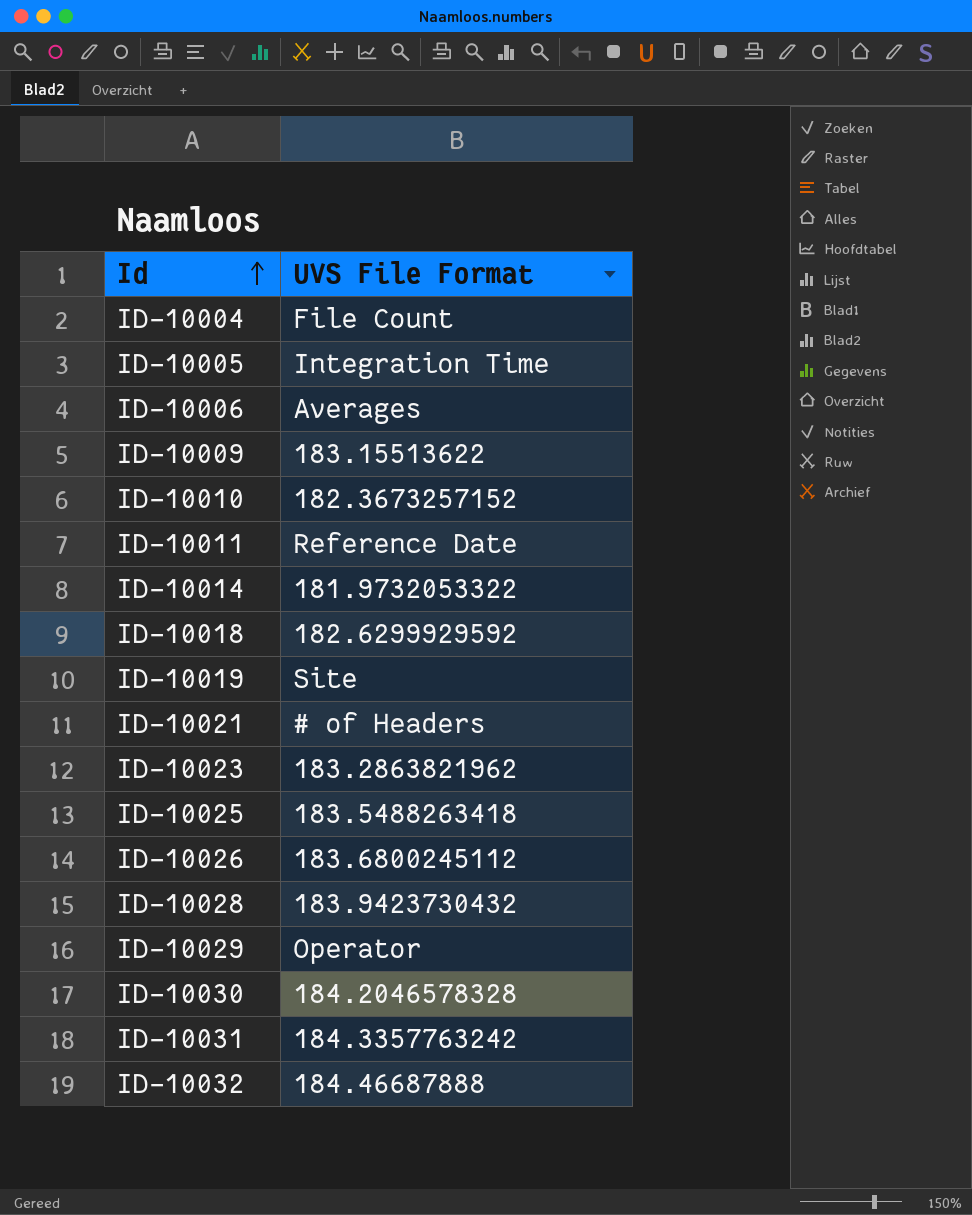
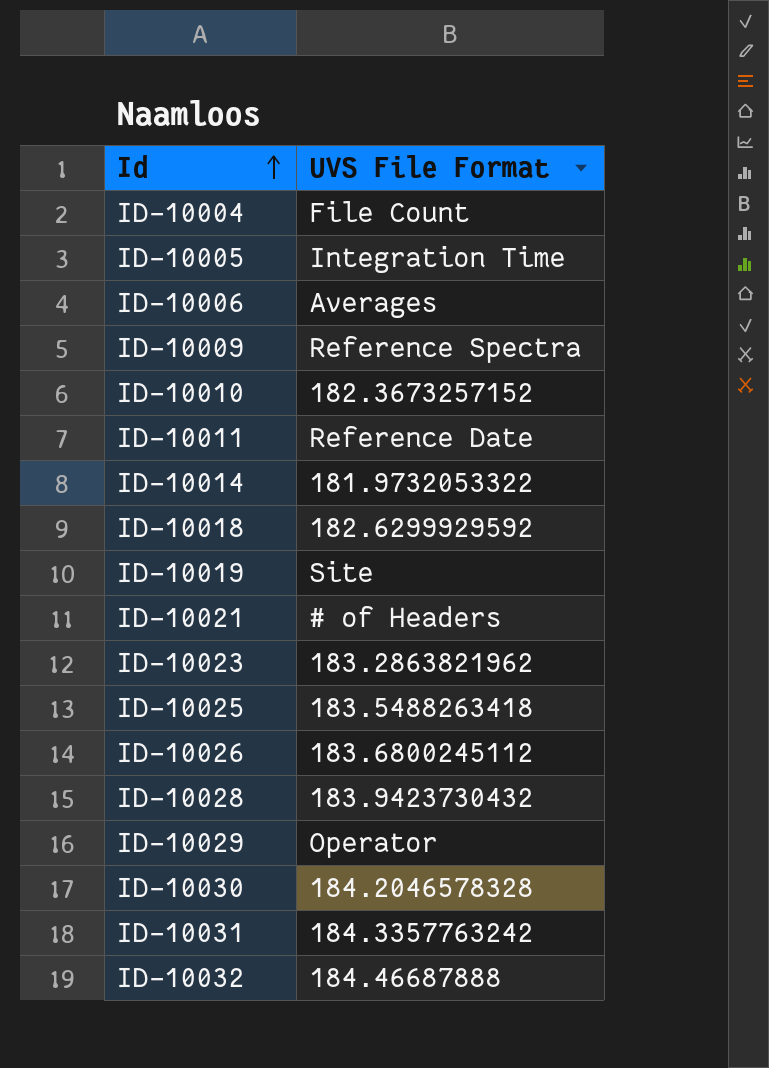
ID-10009 | UVS File Format: 183.15513622 -> Reference Spectra

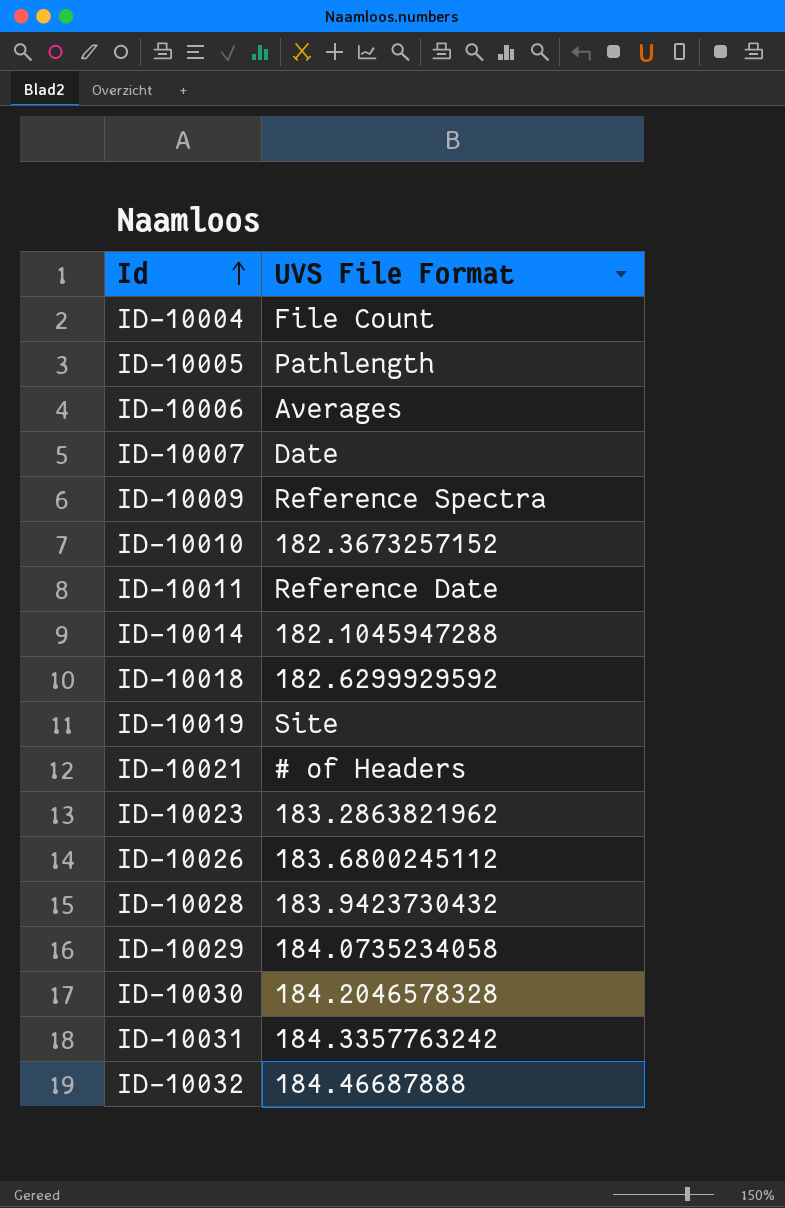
row ID-10025: 183.5488263418 -> none
ID-10005 | UVS File Format: Integration Time -> Pathlength
row ID-10007: none -> Date
ID-10014 | UVS File Format: 181.9732053322 -> 182.1045947288
ID-10029 | UVS File Format: Operator -> 184.0735234058

